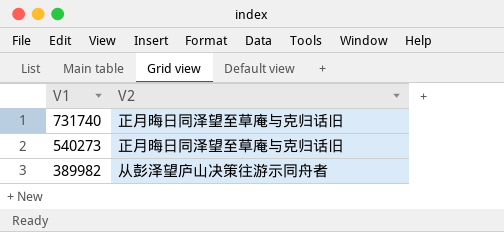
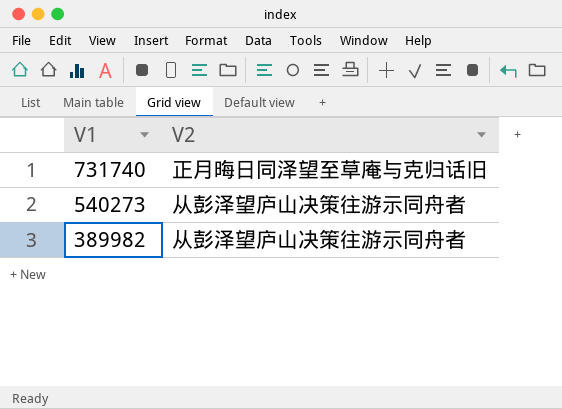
540273 | V2: 正月晦日同泽望至草庵与克归话旧 -> 从彭泽望庐山决策往游示同舟者

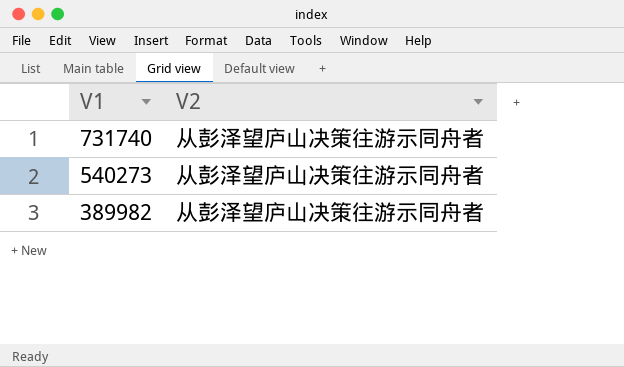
731740 | V2: 正月晦日同泽望至草庵与克归话旧 -> 从彭泽望庐山决策往游示同舟者

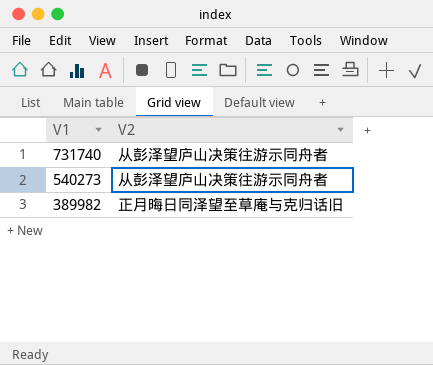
389982 | V2: 从彭泽望庐山决策往游示同舟者 -> 正月晦日同泽望至草庵与克归话旧

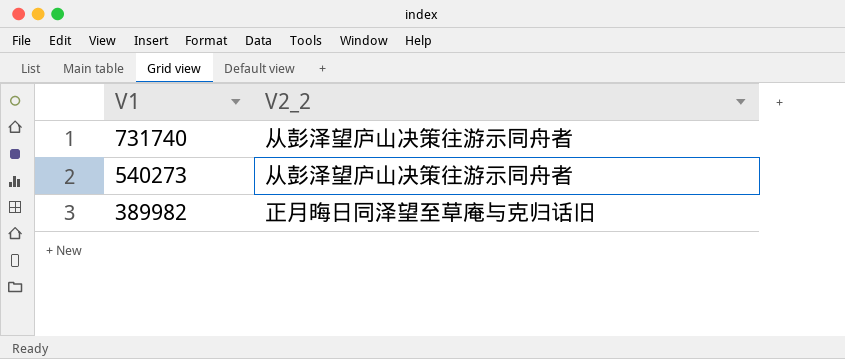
column name: V2 -> V2_2

